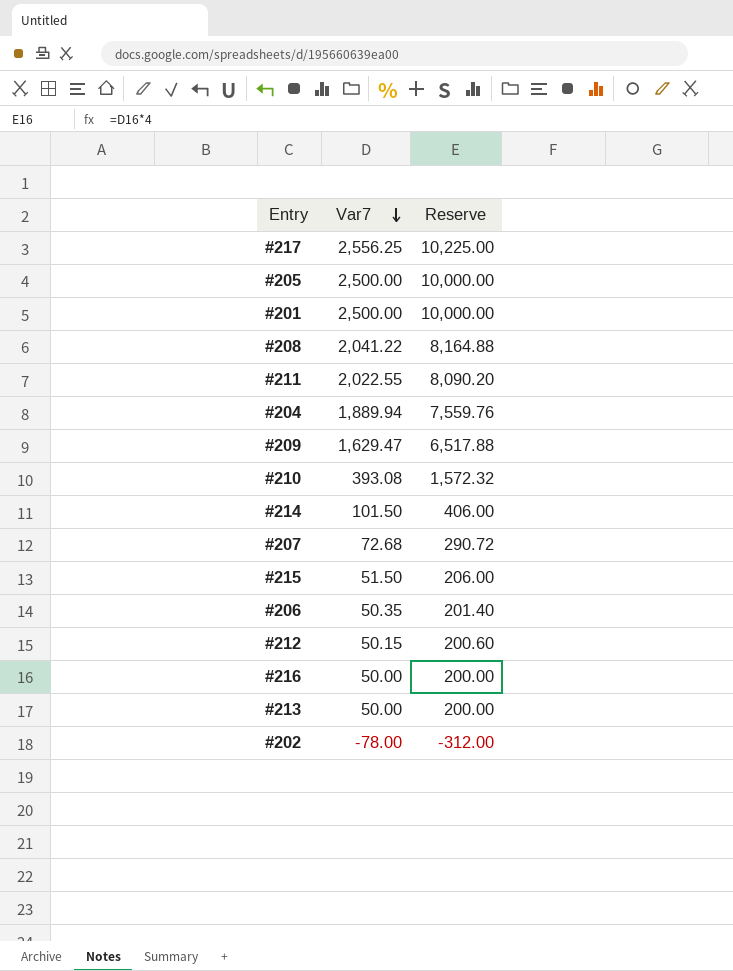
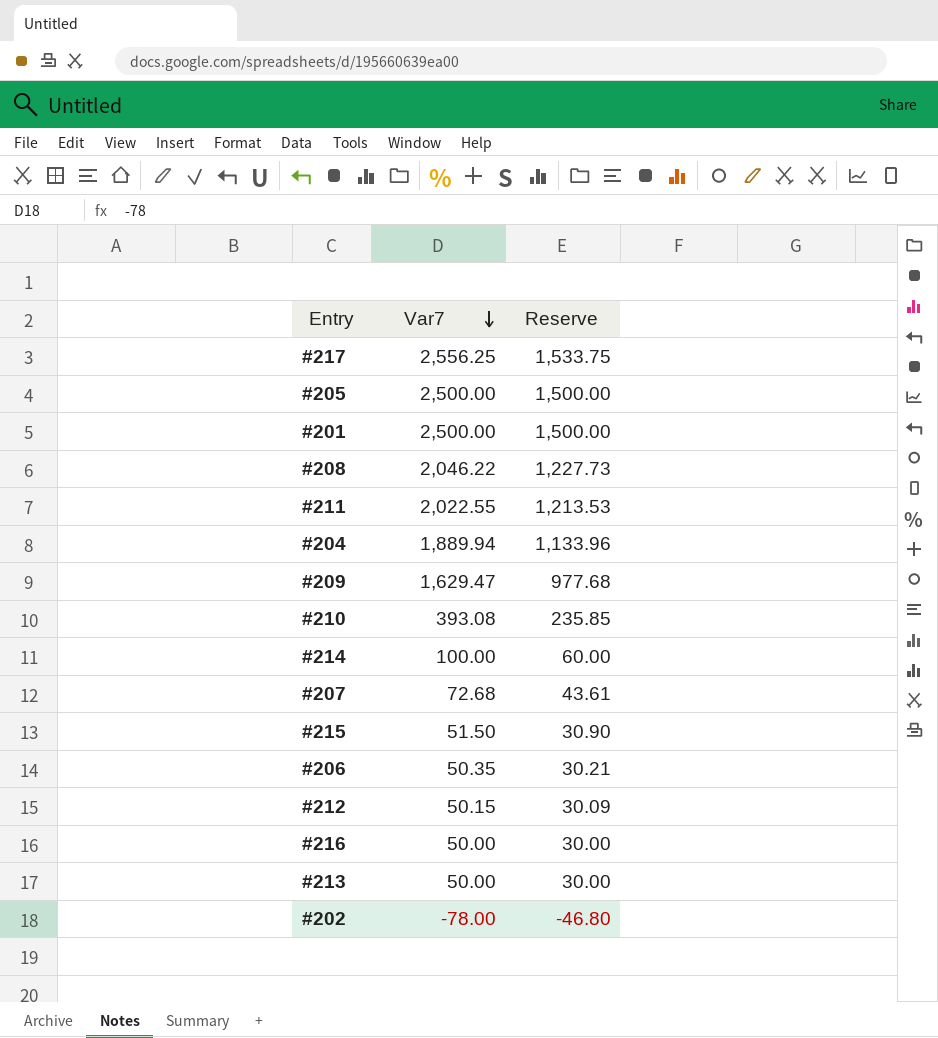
column Reserve | formula: [Var7] * 4 -> [Var7] * 0.6
#208 | Var7: 2,041.22 -> 2,046.22
#214 | Var7: 101.50 -> 100.00

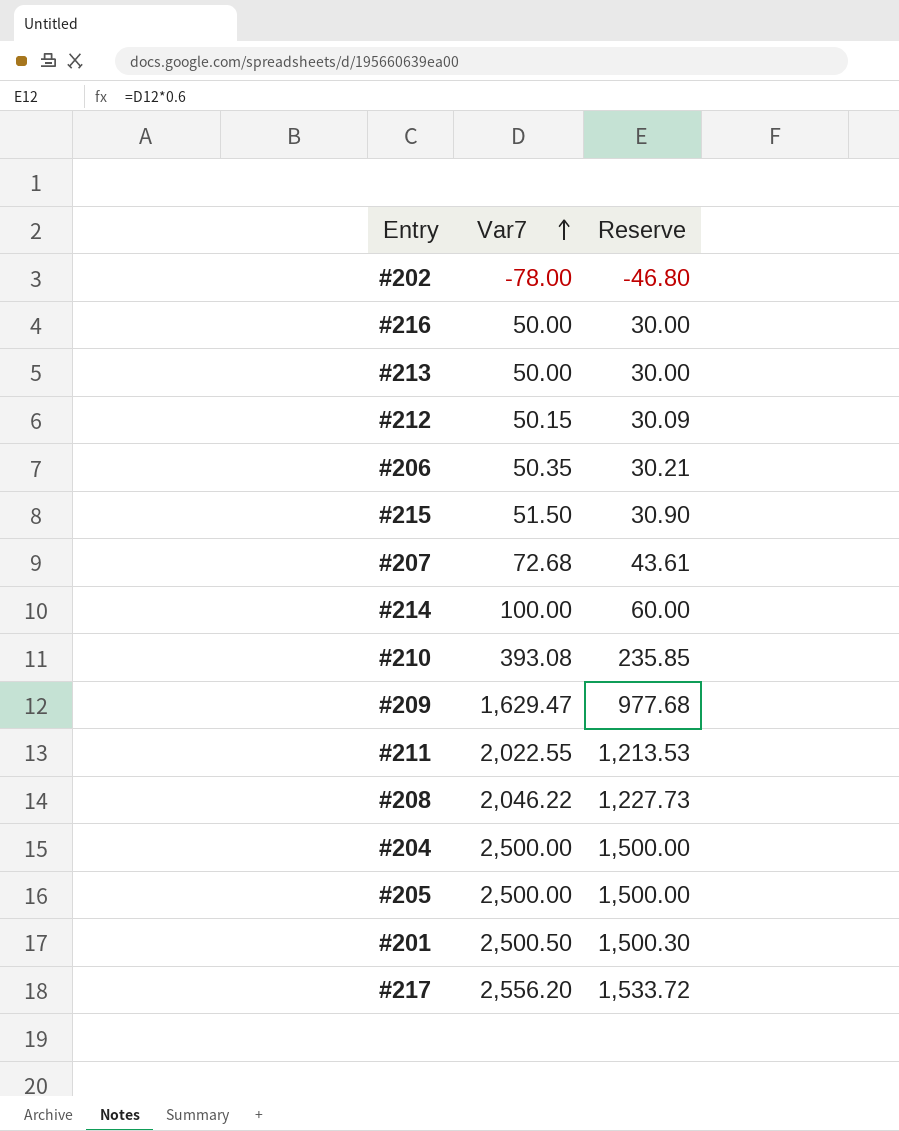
row order: Var7 descending -> Var7 ascending
#204 | Var7: 1,889.94 -> 2,500.00
#204 | Reserve: 1,133.96 -> 1,500.00
#201 | Var7: 2,500.00 -> 2,500.50
#201 | Reserve: 1,500.00 -> 1,500.30
#217 | Var7: 2,556.25 -> 2,556.20
#217 | Reserve: 1,533.75 -> 1,533.72

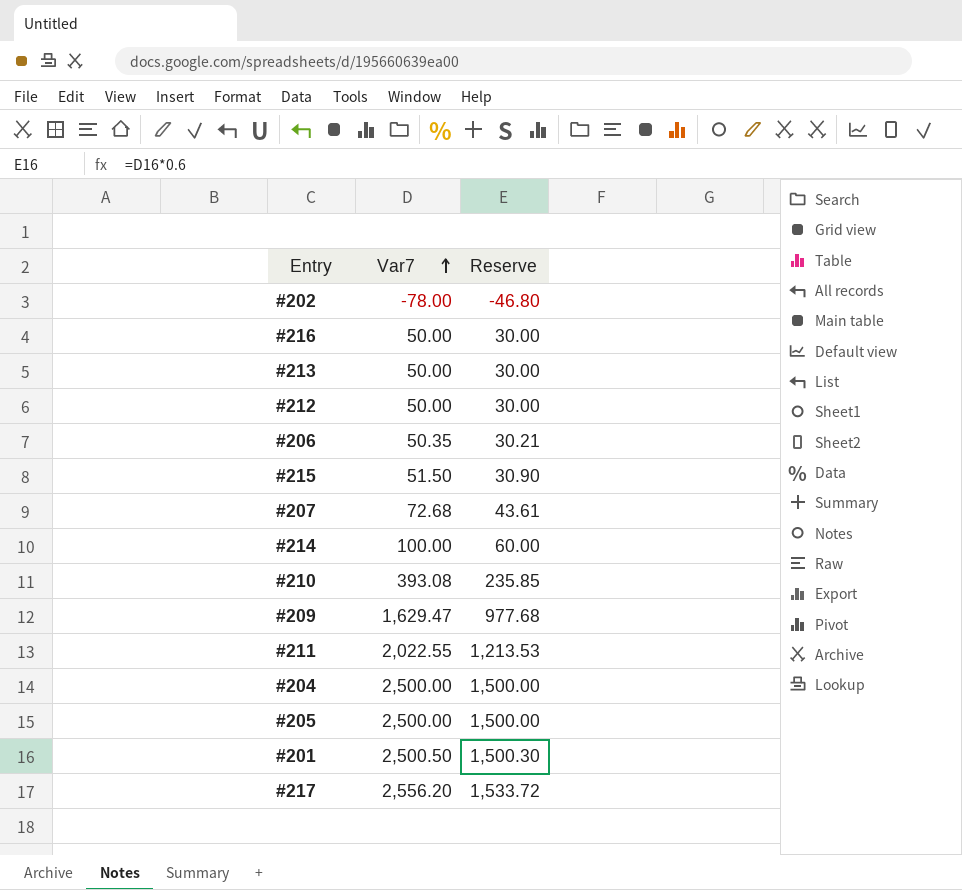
row #208: 2,046.22 | 1,227.73 -> none
#212 | Var7: 50.15 -> 50.00
#212 | Reserve: 30.09 -> 30.00

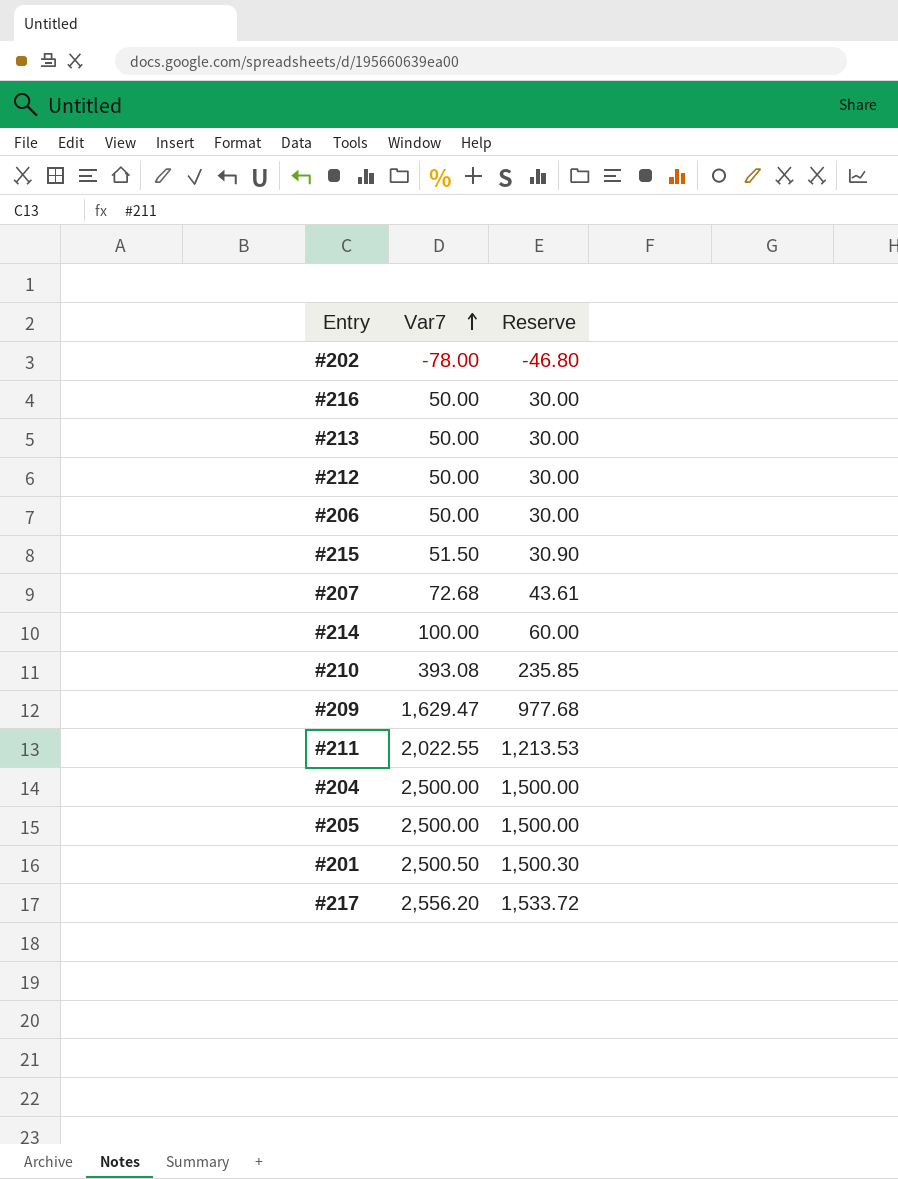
#206 | Var7: 50.35 -> 50.00
#206 | Reserve: 30.21 -> 30.00

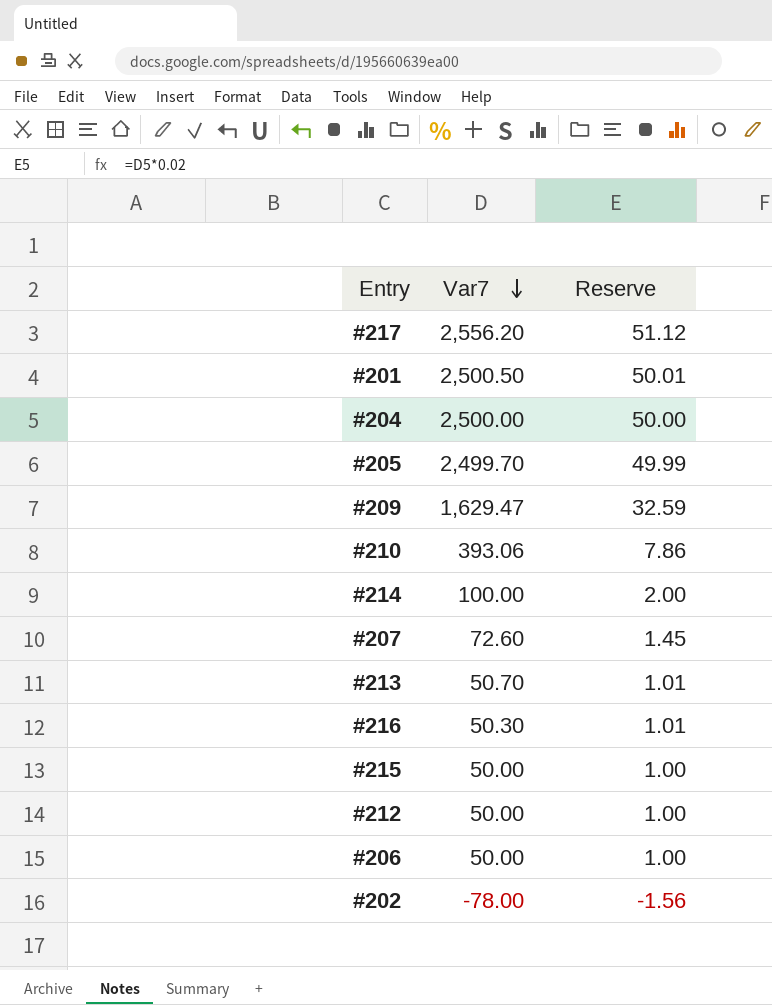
row order: Var7 ascending -> Var7 descending
column Reserve | formula: [Var7] * 0.6 -> [Var7] * 0.02
row #211: 2,022.55 | 1,213.53 -> none
#205 | Var7: 2,500.00 -> 2,499.70
#210 | Var7: 393.08 -> 393.06
#207 | Var7: 72.68 -> 72.60
#213 | Var7: 50.00 -> 50.70
#216 | Var7: 50.00 -> 50.30
#215 | Var7: 51.50 -> 50.00

